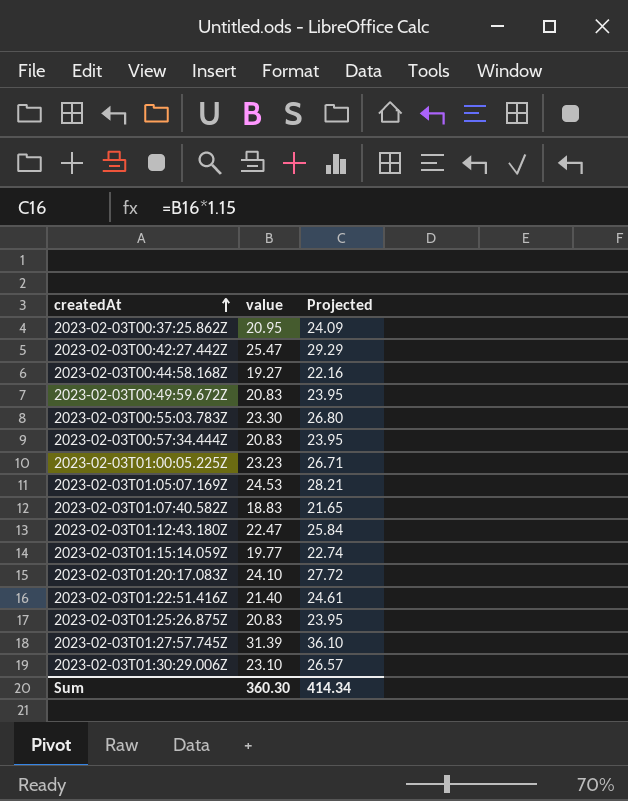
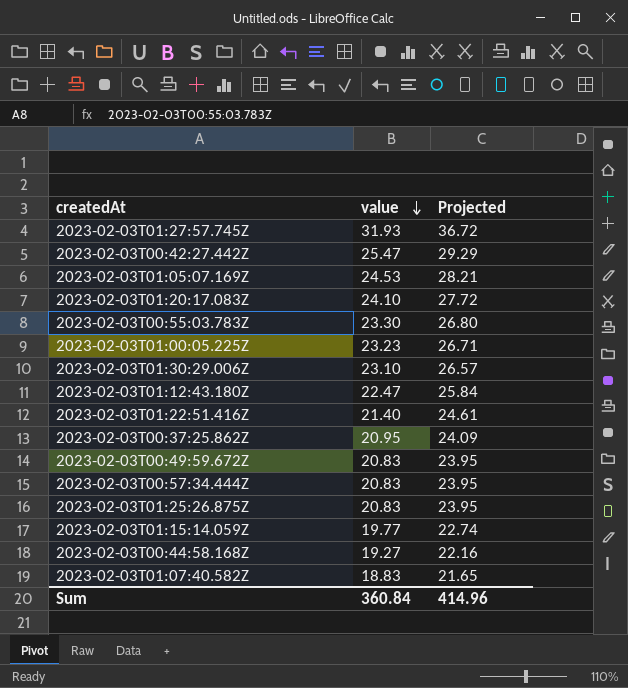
row order: createdAt ascending -> value descending
2023-02-03T01:27:57.745Z | value: 31.39 -> 31.93
2023-02-03T01:27:57.745Z | Projected: 36.10 -> 36.72
Sum | value: 360.30 -> 360.84
Sum | Projected: 414.34 -> 414.96

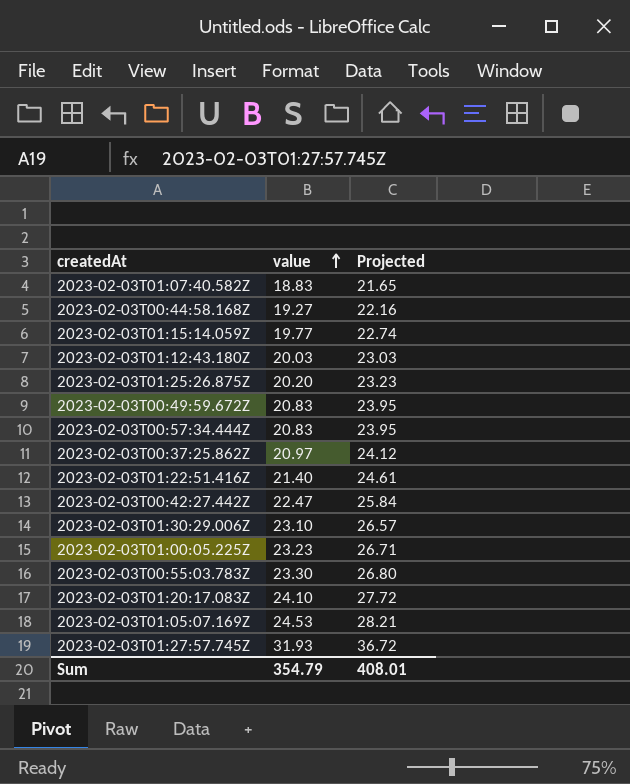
row order: value descending -> value ascending
2023-02-03T01:12:43.180Z | value: 22.47 -> 20.03
2023-02-03T01:12:43.180Z | Projected: 25.84 -> 23.03
2023-02-03T01:25:26.875Z | value: 20.83 -> 20.20
2023-02-03T01:25:26.875Z | Projected: 23.95 -> 23.23
2023-02-03T00:37:25.862Z | value: 20.95 -> 20.97
2023-02-03T00:37:25.862Z | Projected: 24.09 -> 24.12
2023-02-03T00:42:27.442Z | value: 25.47 -> 22.47
2023-02-03T00:42:27.442Z | Projected: 29.29 -> 25.84
Sum | value: 360.84 -> 354.79
Sum | Projected: 414.96 -> 408.01

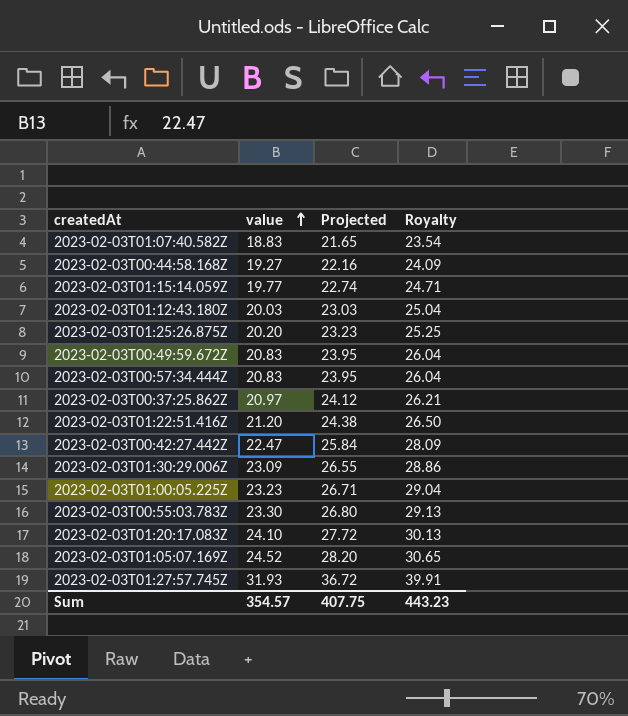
column Royalty | formula: none -> [value] * 1.25
2023-02-03T01:22:51.416Z | value: 21.40 -> 21.20
2023-02-03T01:22:51.416Z | Projected: 24.61 -> 24.38
2023-02-03T01:30:29.006Z | value: 23.10 -> 23.09
2023-02-03T01:30:29.006Z | Projected: 26.57 -> 26.55
2023-02-03T01:05:07.169Z | value: 24.53 -> 24.52
2023-02-03T01:05:07.169Z | Projected: 28.21 -> 28.20
Sum | value: 354.79 -> 354.57
Sum | Projected: 408.01 -> 407.75

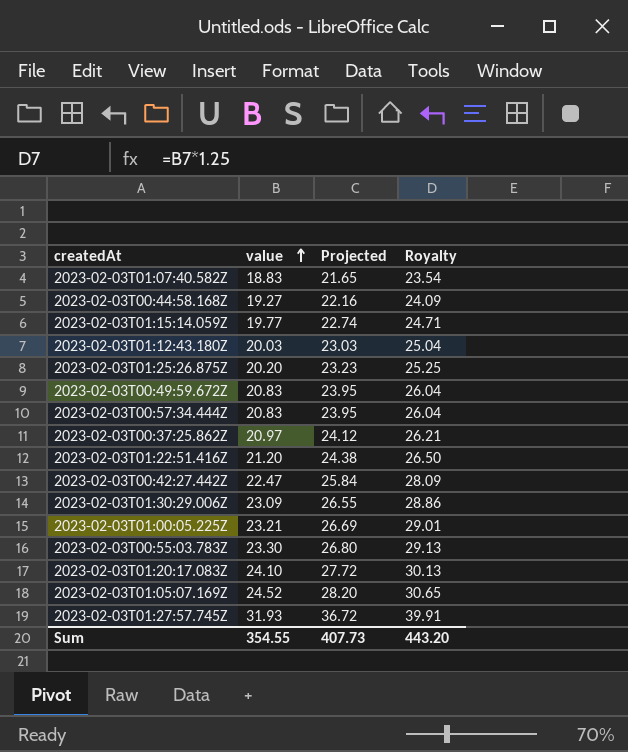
2023-02-03T01:00:05.225Z | value: 23.23 -> 23.21
2023-02-03T01:00:05.225Z | Projected: 26.71 -> 26.69
2023-02-03T01:00:05.225Z | Royalty: 29.04 -> 29.01
Sum | value: 354.57 -> 354.55
Sum | Projected: 407.75 -> 407.73
Sum | Royalty: 443.23 -> 443.20

